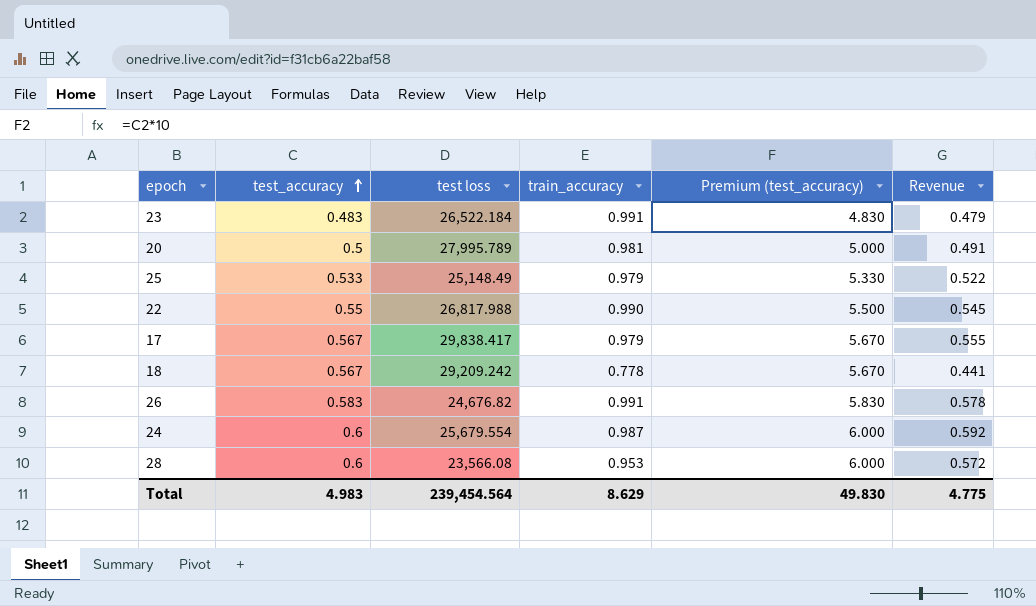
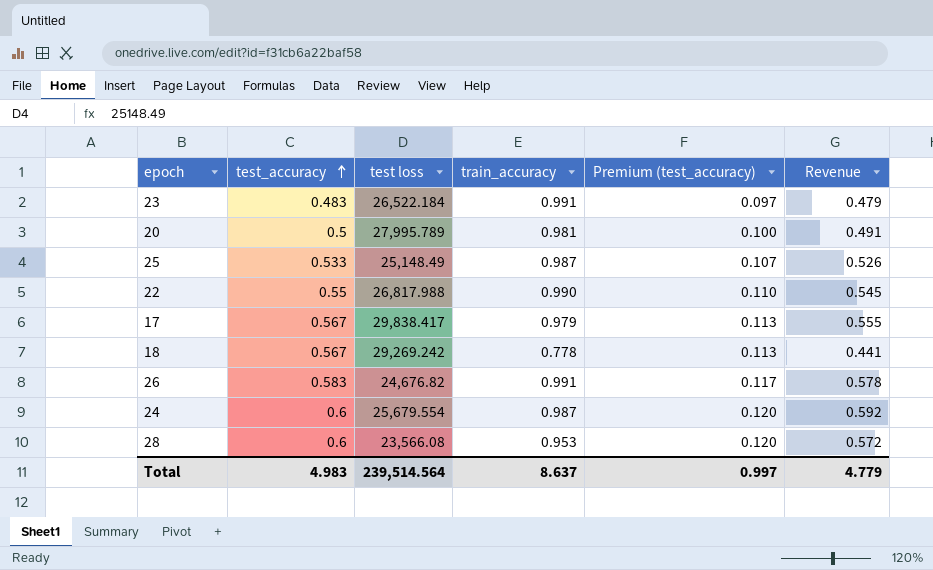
column Premium (test_accuracy) | formula: [test_accuracy] * 10 -> [test_accuracy] * 0.2
25 | train_accuracy: 0.979 -> 0.987
25 | Revenue: 0.522 -> 0.526
18 | test loss: 29,209.242 -> 29,269.242
Total | test loss: 239,454.564 -> 239,514.564
Total | train_accuracy: 8.629 -> 8.637
Total | Premium (test_accuracy): 49.830 -> 0.997
Total | Revenue: 4.775 -> 4.779

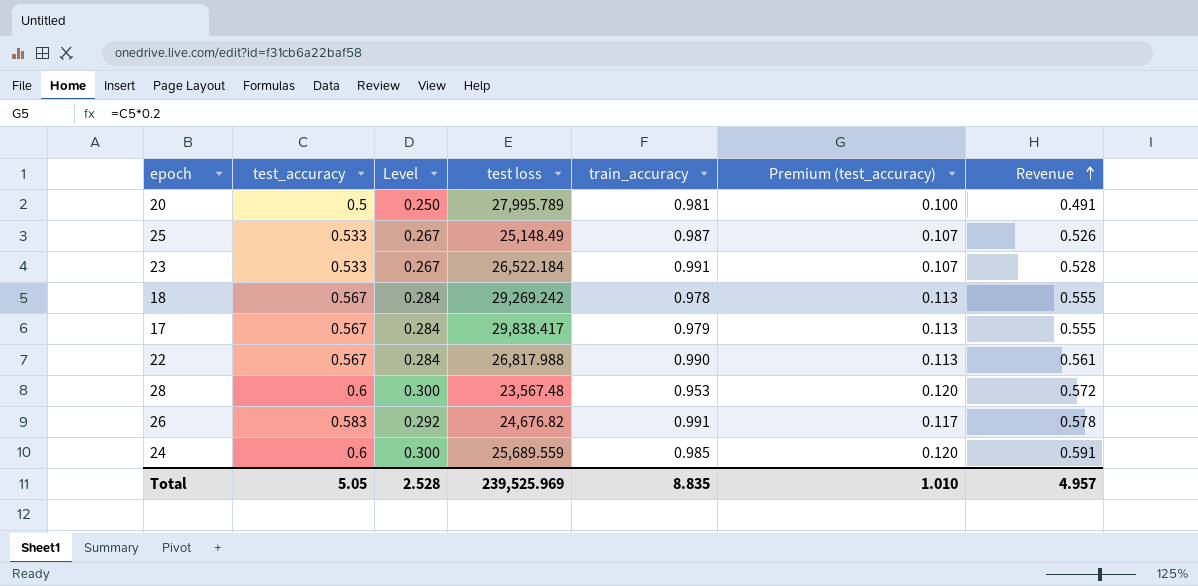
row order: test_accuracy ascending -> Revenue ascending
column Level | formula: none -> [test_accuracy] * 0.5
23 | test_accuracy: 0.483 -> 0.533
23 | Premium (test_accuracy): 0.097 -> 0.107
23 | Revenue: 0.479 -> 0.528
18 | train_accuracy: 0.778 -> 0.978
18 | Revenue: 0.441 -> 0.555
22 | test_accuracy: 0.55 -> 0.567
22 | Premium (test_accuracy): 0.110 -> 0.113
22 | Revenue: 0.545 -> 0.561
28 | test loss: 23,566.08 -> 23,567.48
24 | test loss: 25,679.554 -> 25,689.559
24 | train_accuracy: 0.987 -> 0.985
24 | Revenue: 0.592 -> 0.591
Total | test_accuracy: 4.983 -> 5.05
Total | test loss: 239,514.564 -> 239,525.969
Total | train_accuracy: 8.637 -> 8.835
Total | Premium (test_accuracy): 0.997 -> 1.010
Total | Revenue: 4.779 -> 4.957

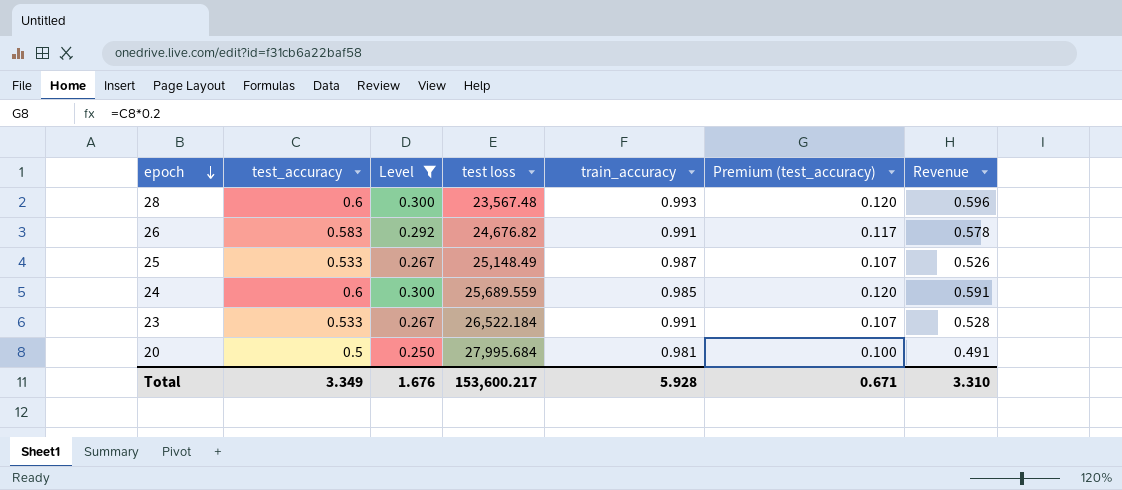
filter: none -> Level != 0.284
row order: Revenue ascending -> epoch descending
28 | train_accuracy: 0.953 -> 0.993
28 | Revenue: 0.572 -> 0.596
20 | test loss: 27,995.789 -> 27,995.684
Total | test_accuracy: 5.05 -> 3.349
Total | Level: 2.528 -> 1.676
Total | test loss: 239,525.969 -> 153,600.217
Total | train_accuracy: 8.835 -> 5.928
Total | Premium (test_accuracy): 1.010 -> 0.671
Total | Revenue: 4.957 -> 3.310

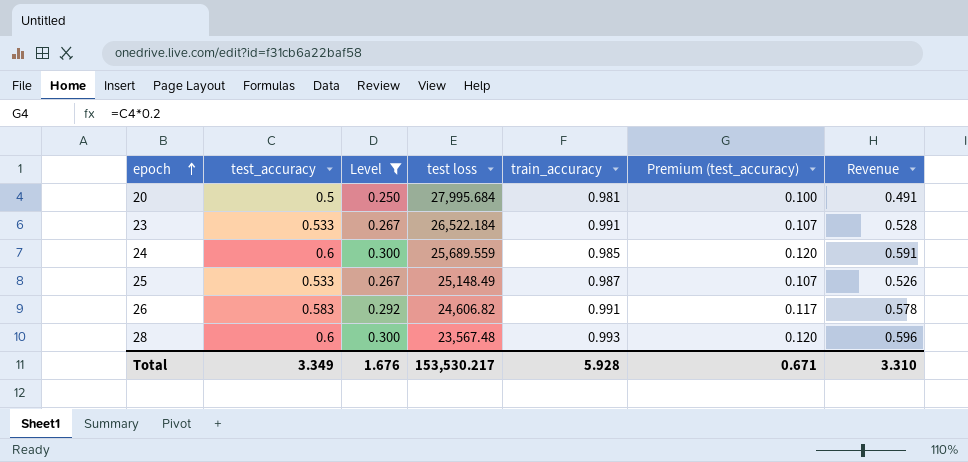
row order: epoch descending -> epoch ascending
26 | test loss: 24,676.82 -> 24,606.82
Total | test loss: 153,600.217 -> 153,530.217

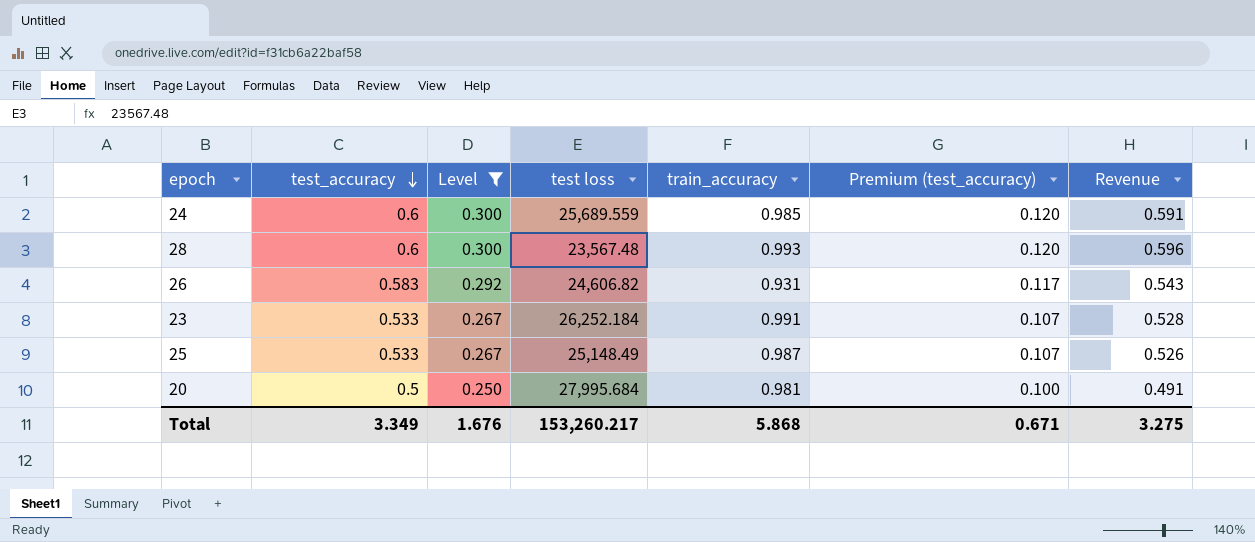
row order: epoch ascending -> test_accuracy descending
26 | train_accuracy: 0.991 -> 0.931
26 | Revenue: 0.578 -> 0.543
23 | test loss: 26,522.184 -> 26,252.184
Total | test loss: 153,530.217 -> 153,260.217
Total | train_accuracy: 5.928 -> 5.868
Total | Revenue: 3.310 -> 3.275

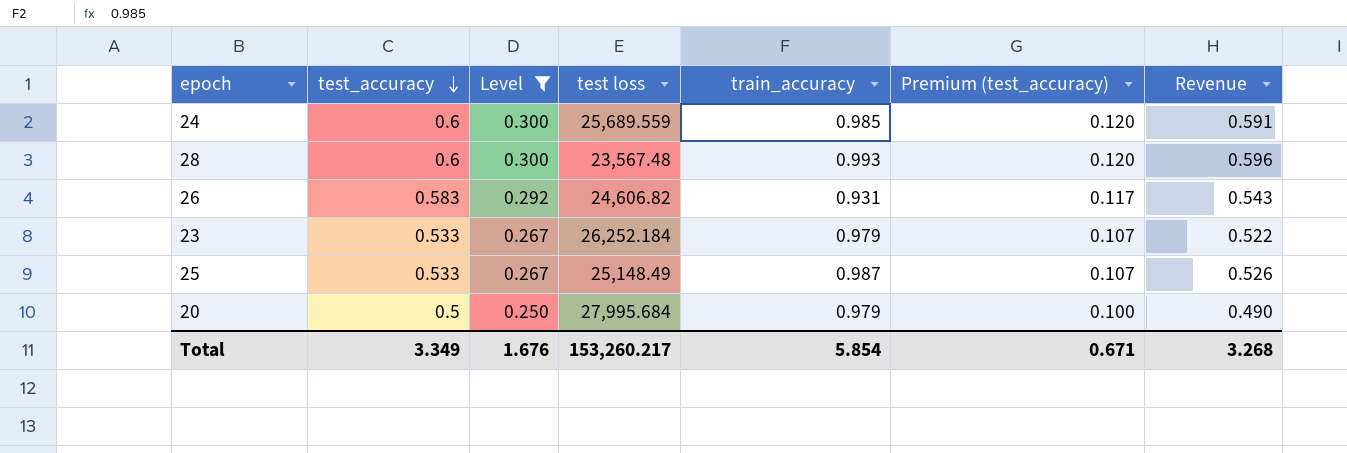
23 | train_accuracy: 0.991 -> 0.979
23 | Revenue: 0.528 -> 0.522
20 | train_accuracy: 0.981 -> 0.979
20 | Revenue: 0.491 -> 0.490
Total | train_accuracy: 5.868 -> 5.854
Total | Revenue: 3.275 -> 3.268

